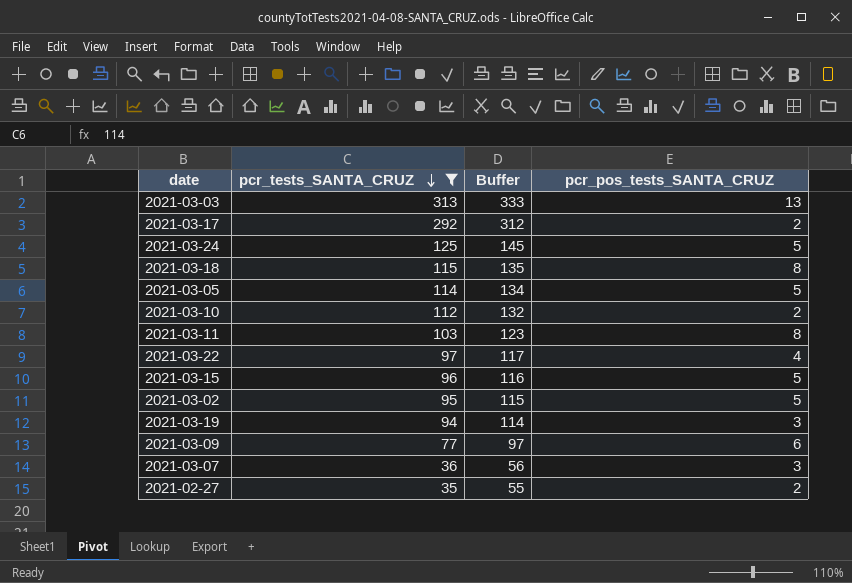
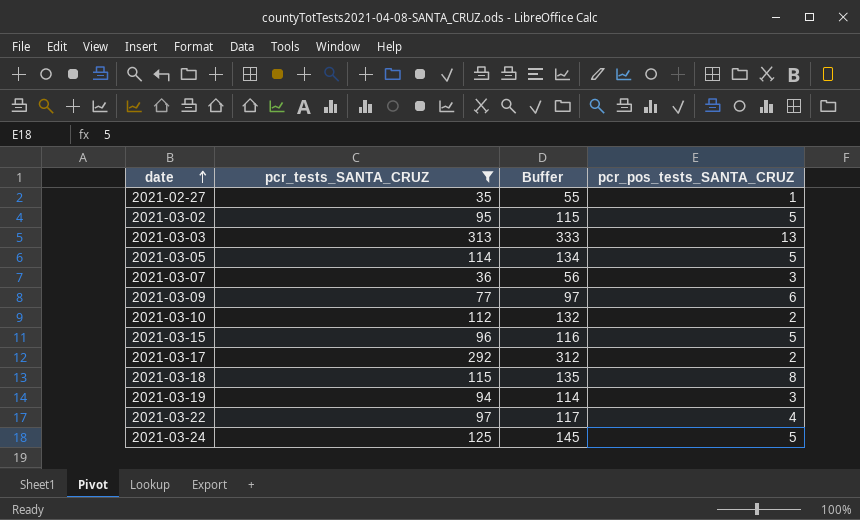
row order: pcr_tests_SANTA_CRUZ descending -> date ascending
row 2021-03-11: 103 | 123 | 8 -> none
2021-02-27 | pcr_pos_tests_SANTA_CRUZ: 2 -> 1

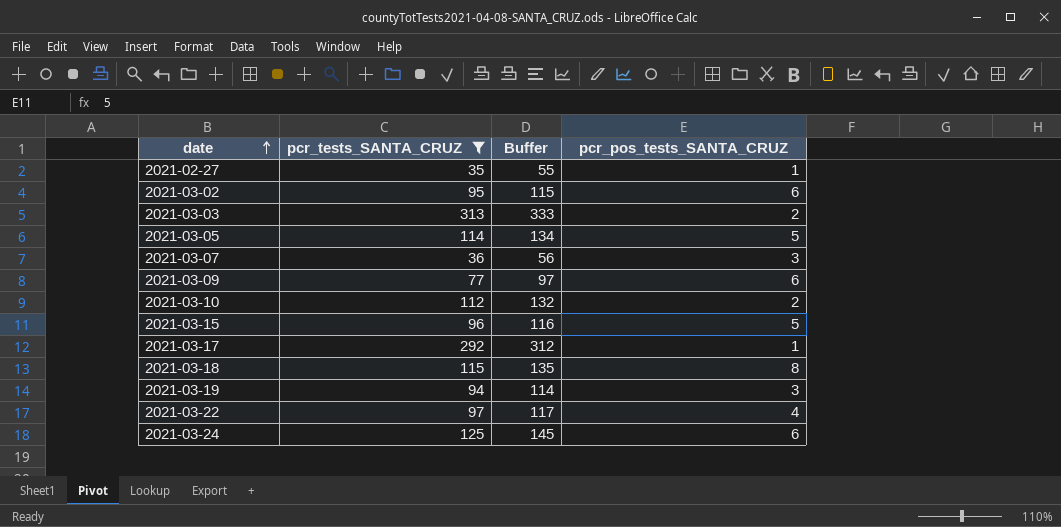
2021-03-02 | pcr_pos_tests_SANTA_CRUZ: 5 -> 6
2021-03-03 | pcr_pos_tests_SANTA_CRUZ: 13 -> 2
2021-03-17 | pcr_pos_tests_SANTA_CRUZ: 2 -> 1
2021-03-24 | pcr_pos_tests_SANTA_CRUZ: 5 -> 6

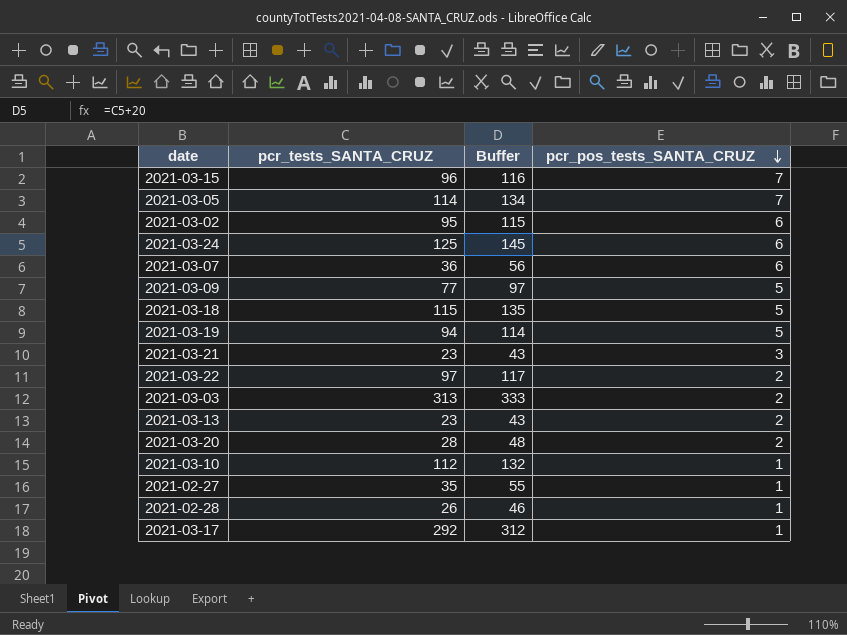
filter: pcr_tests_SANTA_CRUZ >= 35 -> none
row order: date ascending -> pcr_pos_tests_SANTA_CRUZ descending
2021-03-15 | pcr_pos_tests_SANTA_CRUZ: 5 -> 7
2021-03-05 | pcr_pos_tests_SANTA_CRUZ: 5 -> 7
2021-03-07 | pcr_pos_tests_SANTA_CRUZ: 3 -> 6
2021-03-09 | pcr_pos_tests_SANTA_CRUZ: 6 -> 5
2021-03-18 | pcr_pos_tests_SANTA_CRUZ: 8 -> 5
2021-03-19 | pcr_pos_tests_SANTA_CRUZ: 3 -> 5
2021-03-22 | pcr_pos_tests_SANTA_CRUZ: 4 -> 2
2021-03-10 | pcr_pos_tests_SANTA_CRUZ: 2 -> 1

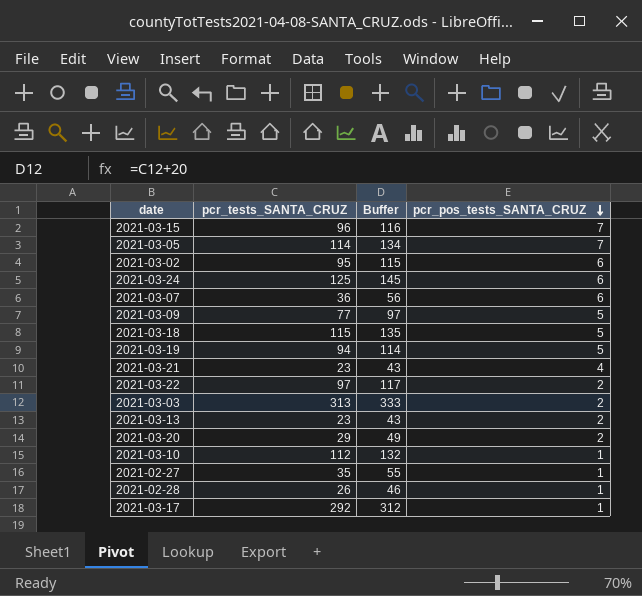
2021-03-21 | pcr_pos_tests_SANTA_CRUZ: 3 -> 4
2021-03-20 | pcr_tests_SANTA_CRUZ: 28 -> 29
2021-03-20 | Buffer: 48 -> 49

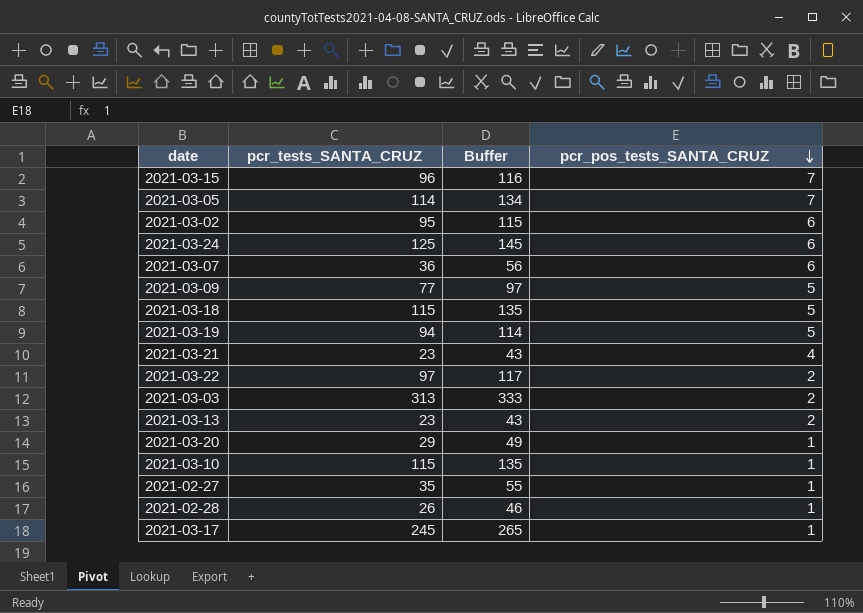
2021-03-20 | pcr_pos_tests_SANTA_CRUZ: 2 -> 1
2021-03-10 | pcr_tests_SANTA_CRUZ: 112 -> 115
2021-03-10 | Buffer: 132 -> 135
2021-03-17 | pcr_tests_SANTA_CRUZ: 292 -> 245
2021-03-17 | Buffer: 312 -> 265

